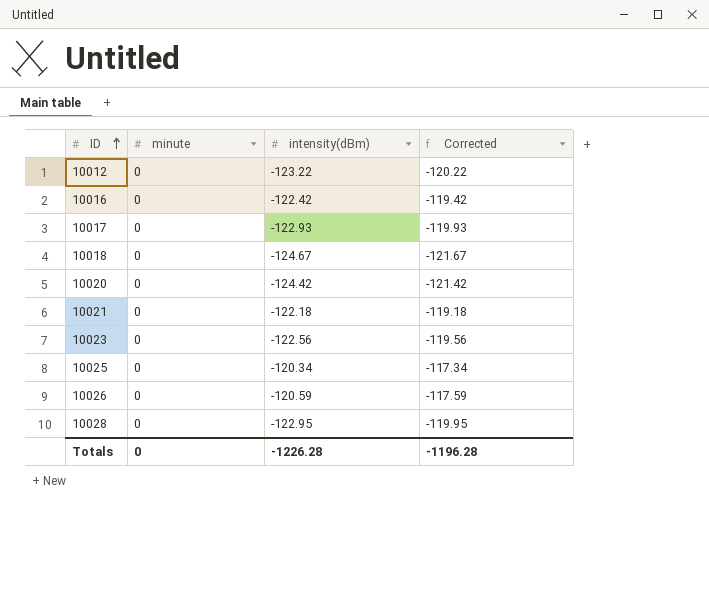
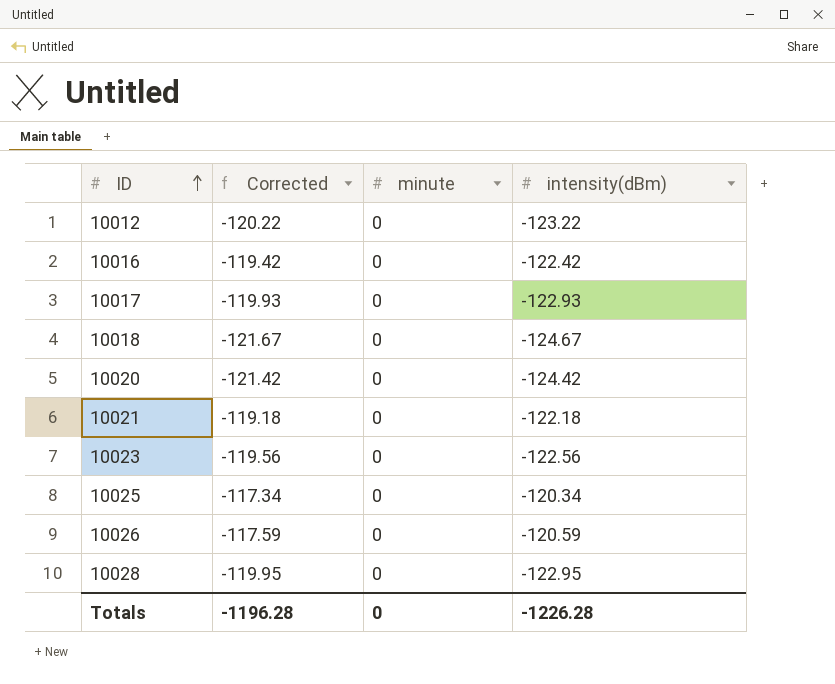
column Corrected | position: 4 -> 2

